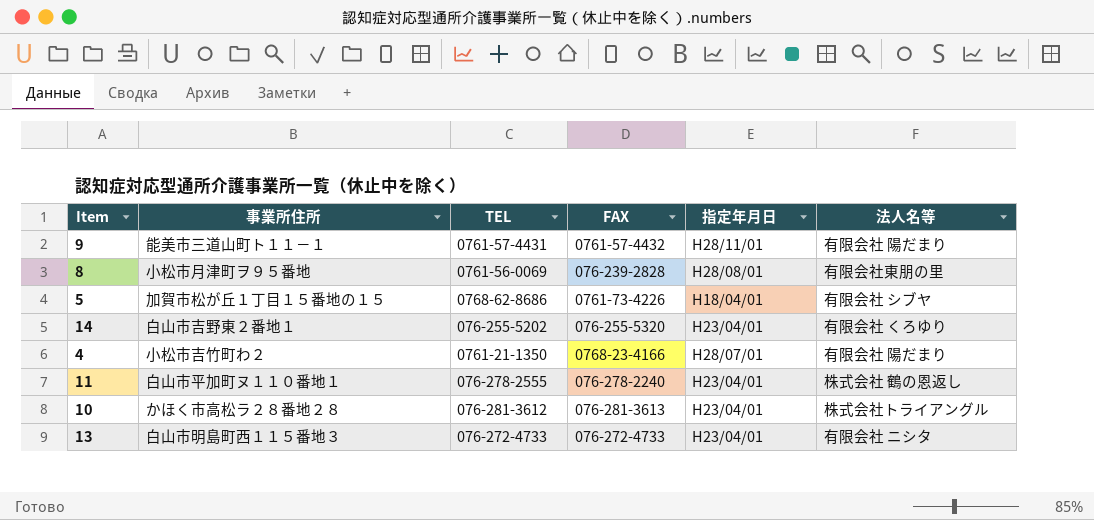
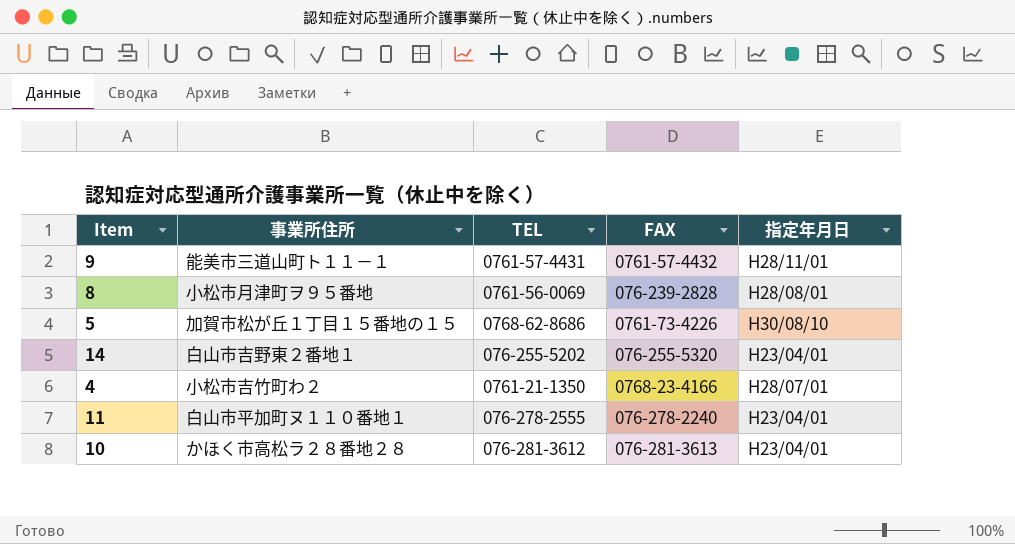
column 法人名等 | position: 6 -> none
row 13: 白山市明島町西１１５番地３ | 076-272-4733 | 076-272-4733 | H23/04/01 | 有限会社 ニシタ -> none
5 | 指定年月日: H18/04/01 -> H30/08/10

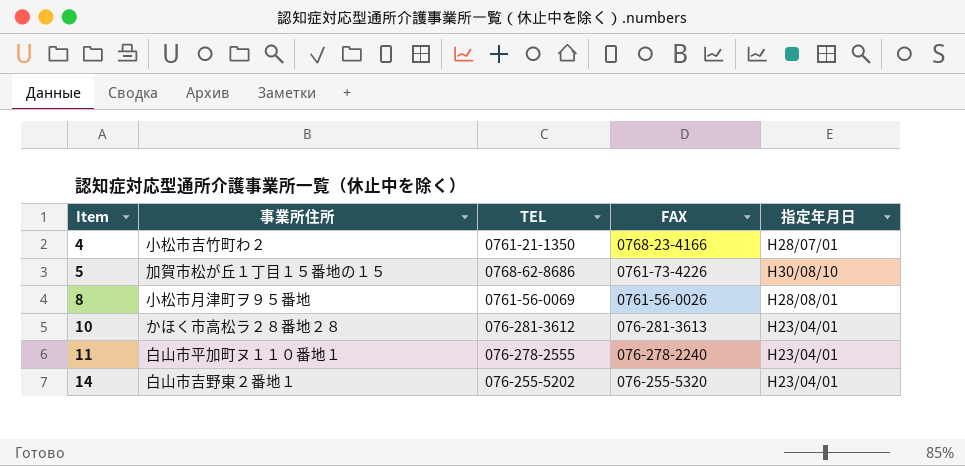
row order: none -> Item ascending
row 9: 能美市三道山町ト１１－１ | 0761-57-4431 | 0761-57-4432 | H28/11/01 -> none
8 | FAX: 076-239-2828 -> 0761-56-0026

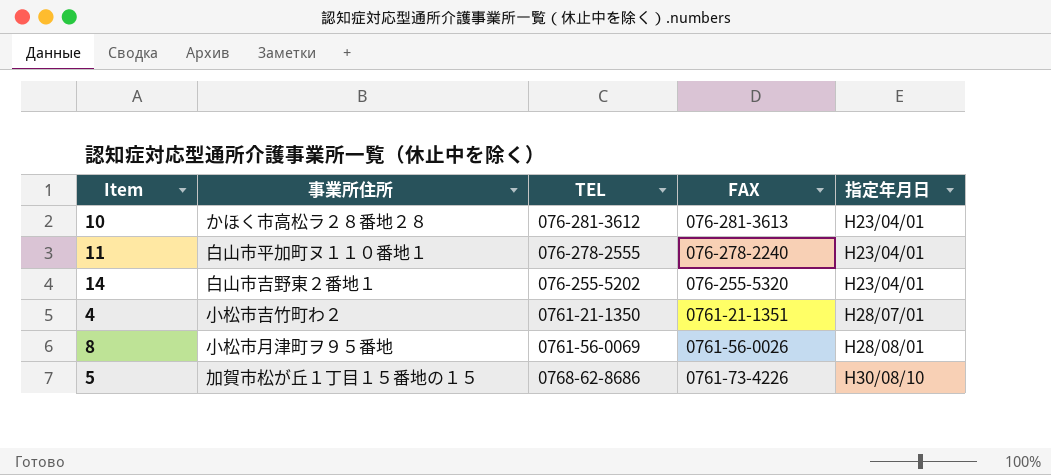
row order: Item ascending -> 指定年月日 ascending
4 | FAX: 0768-23-4166 -> 0761-21-1351

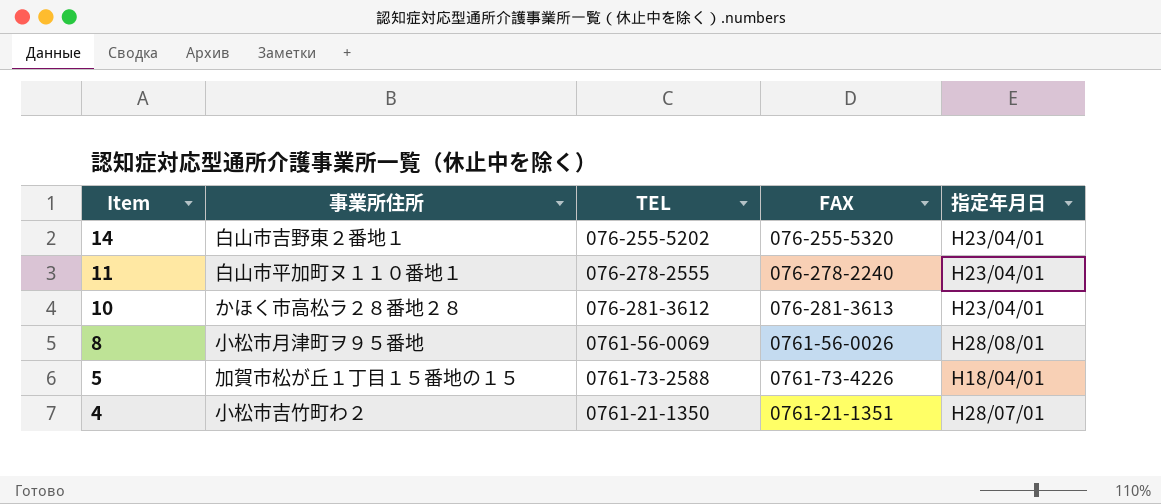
row order: 指定年月日 ascending -> Item descending
5 | TEL: 0768-62-8686 -> 0761-73-2588
5 | 指定年月日: H30/08/10 -> H18/04/01

